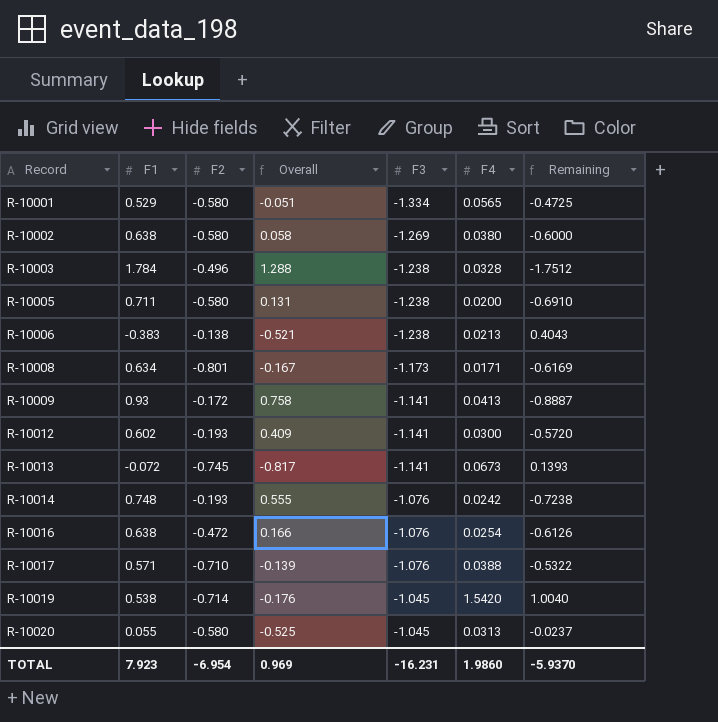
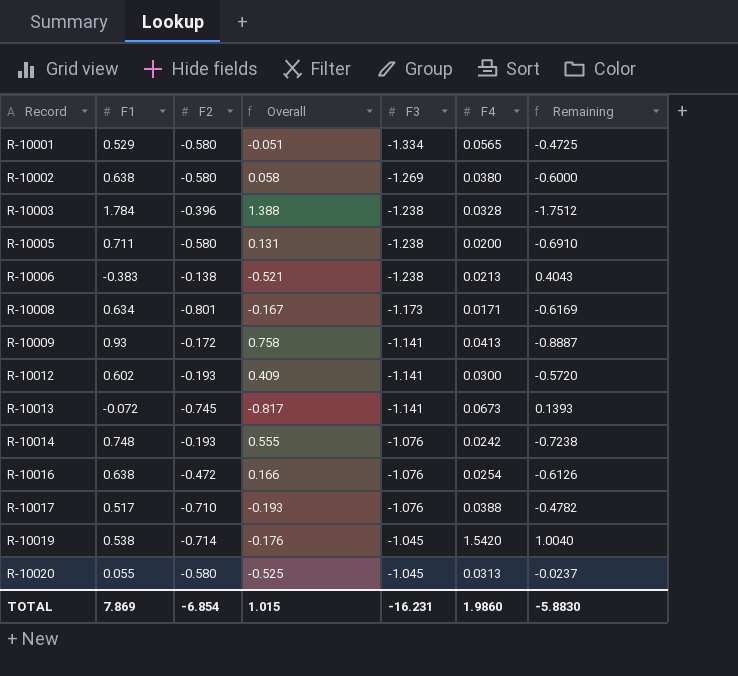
R-10003 | F2: -0.496 -> -0.396
R-10003 | Overall: 1.288 -> 1.388
R-10017 | F1: 0.571 -> 0.517
R-10017 | Overall: -0.139 -> -0.193
R-10017 | Remaining: -0.5322 -> -0.4782
TOTAL | F1: 7.923 -> 7.869
TOTAL | F2: -6.954 -> -6.854
TOTAL | Overall: 0.969 -> 1.015
TOTAL | Remaining: -5.9370 -> -5.8830

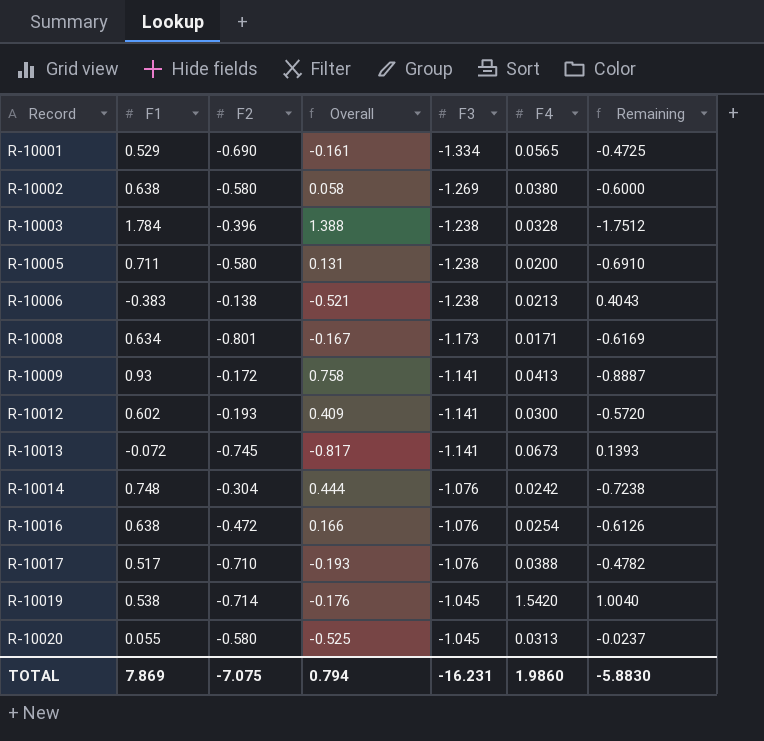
R-10001 | F2: -0.580 -> -0.690
R-10001 | Overall: -0.051 -> -0.161
R-10014 | F2: -0.193 -> -0.304
R-10014 | Overall: 0.555 -> 0.444
TOTAL | F2: -6.854 -> -7.075
TOTAL | Overall: 1.015 -> 0.794

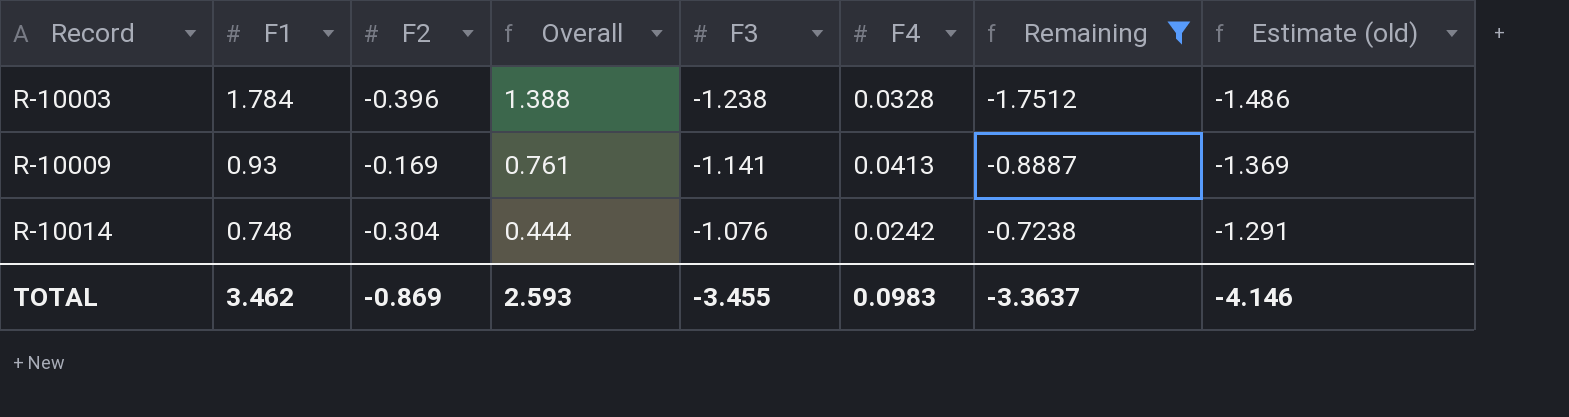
filter: none -> Remaining <= -0.7238
column Estimate (old) | formula: none -> [F3] * 1.2
R-10009 | F2: -0.172 -> -0.169
R-10009 | Overall: 0.758 -> 0.761
TOTAL | F1: 7.869 -> 3.462
TOTAL | F2: -7.075 -> -0.869
TOTAL | Overall: 0.794 -> 2.593
TOTAL | F3: -16.231 -> -3.455
TOTAL | F4: 1.9860 -> 0.0983
TOTAL | Remaining: -5.8830 -> -3.3637

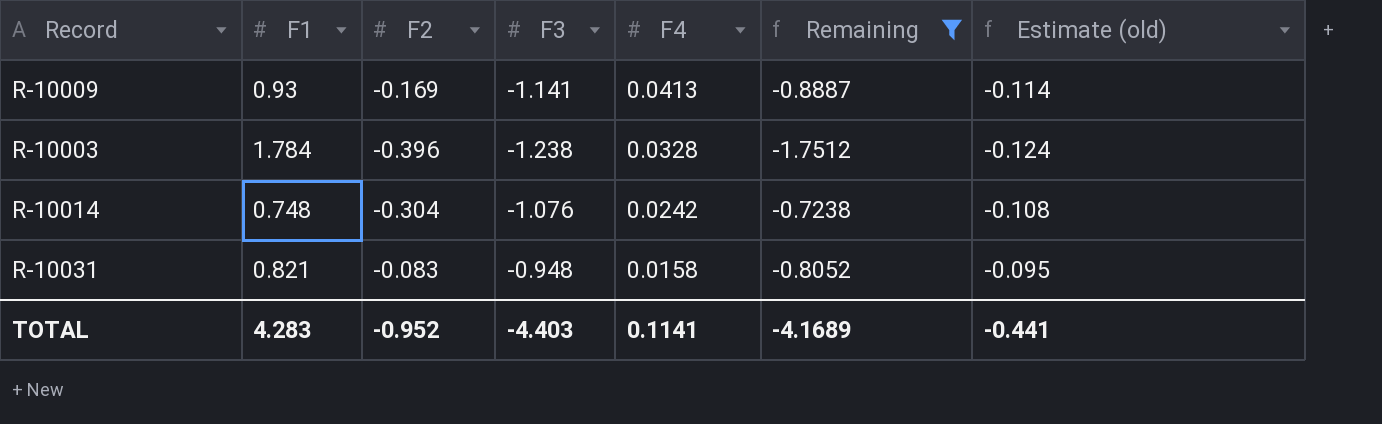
row order: Record ascending -> F4 descending
column Overall | formula: [F1] + [F2] -> none
column Estimate (old) | formula: [F3] * 1.2 -> [F3] * 0.1
row R-10031: none -> 0.821 | -0.083 | -0.948 | 0.0158 | -0.8052 | -0.095
TOTAL | F1: 3.462 -> 4.283
TOTAL | F2: -0.869 -> -0.952
TOTAL | F3: -3.455 -> -4.403
TOTAL | F4: 0.0983 -> 0.1141
TOTAL | Remaining: -3.3637 -> -4.1689
TOTAL | Estimate (old): -4.146 -> -0.441

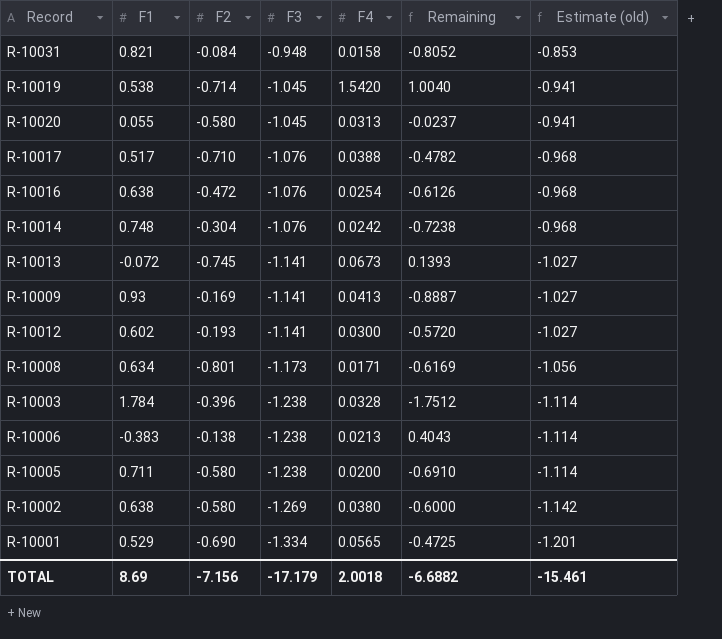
filter: Remaining <= -0.7238 -> none
row order: F4 descending -> F3 descending
column Estimate (old) | formula: [F3] * 0.1 -> [F3] * 0.9
R-10031 | F2: -0.083 -> -0.084
TOTAL | F1: 4.283 -> 8.69
TOTAL | F2: -0.952 -> -7.156
TOTAL | F3: -4.403 -> -17.179
TOTAL | F4: 0.1141 -> 2.0018
TOTAL | Remaining: -4.1689 -> -6.6882
TOTAL | Estimate (old): -0.441 -> -15.461

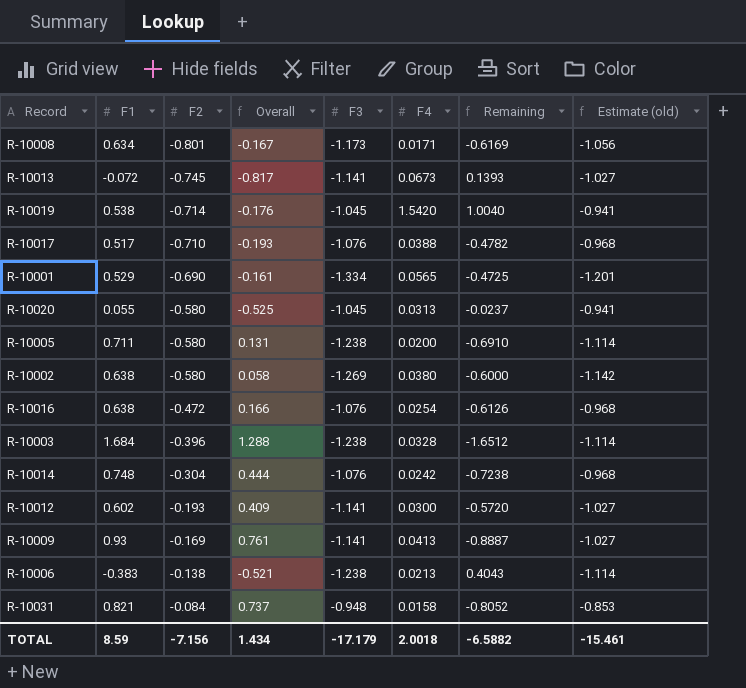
row order: F3 descending -> F2 ascending
column Overall | formula: none -> [F1] + [F2]
R-10003 | F1: 1.784 -> 1.684
R-10003 | Remaining: -1.7512 -> -1.6512
TOTAL | F1: 8.69 -> 8.59
TOTAL | Remaining: -6.6882 -> -6.5882

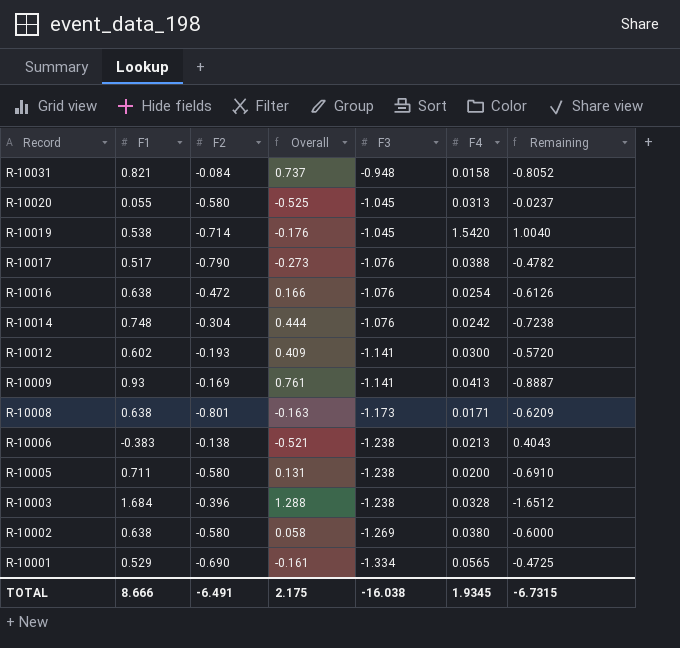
row order: F2 ascending -> Record descending
column Estimate (old) | formula: [F3] * 0.9 -> none
row R-10013: -0.072 | -0.745 | -0.817 | -1.141 | 0.0673 | 0.1393 | -1.027 -> none
R-10017 | F2: -0.710 -> -0.790
R-10017 | Overall: -0.193 -> -0.273
R-10008 | F1: 0.634 -> 0.638
R-10008 | Overall: -0.167 -> -0.163
R-10008 | Remaining: -0.6169 -> -0.6209
TOTAL | F1: 8.59 -> 8.666
TOTAL | F2: -7.156 -> -6.491
TOTAL | Overall: 1.434 -> 2.175
TOTAL | F3: -17.179 -> -16.038
TOTAL | F4: 2.0018 -> 1.9345
TOTAL | Remaining: -6.5882 -> -6.7315

